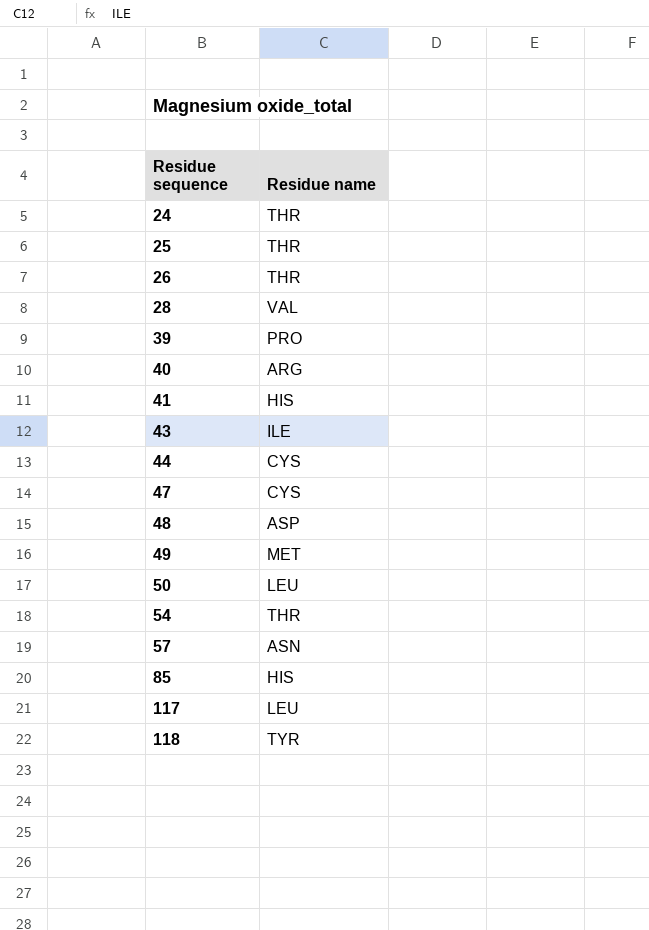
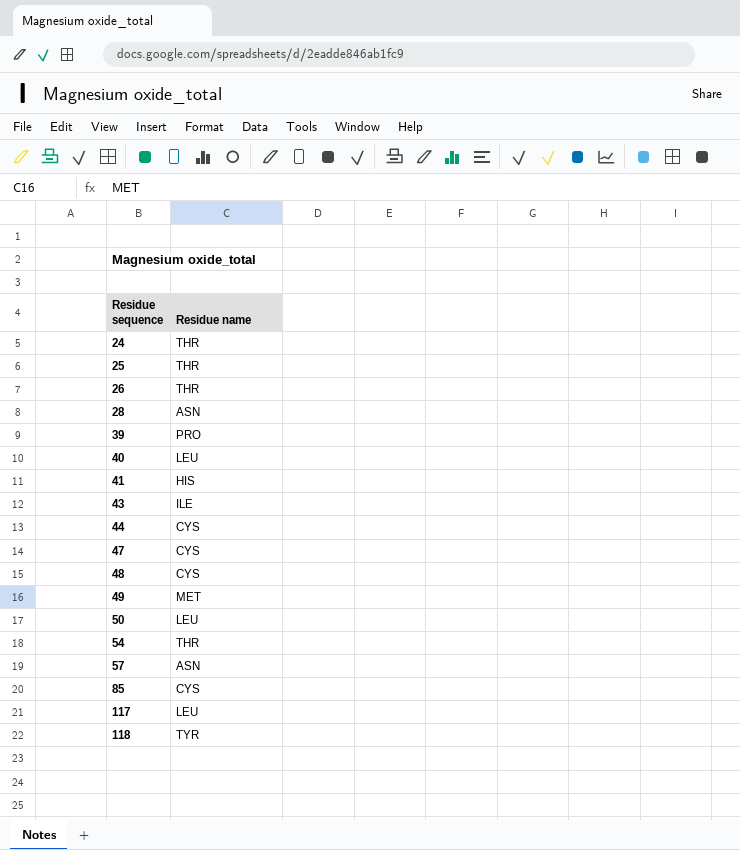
28 | Residue name: VAL -> ASN
40 | Residue name: ARG -> LEU
48 | Residue name: ASP -> CYS
85 | Residue name: HIS -> CYS

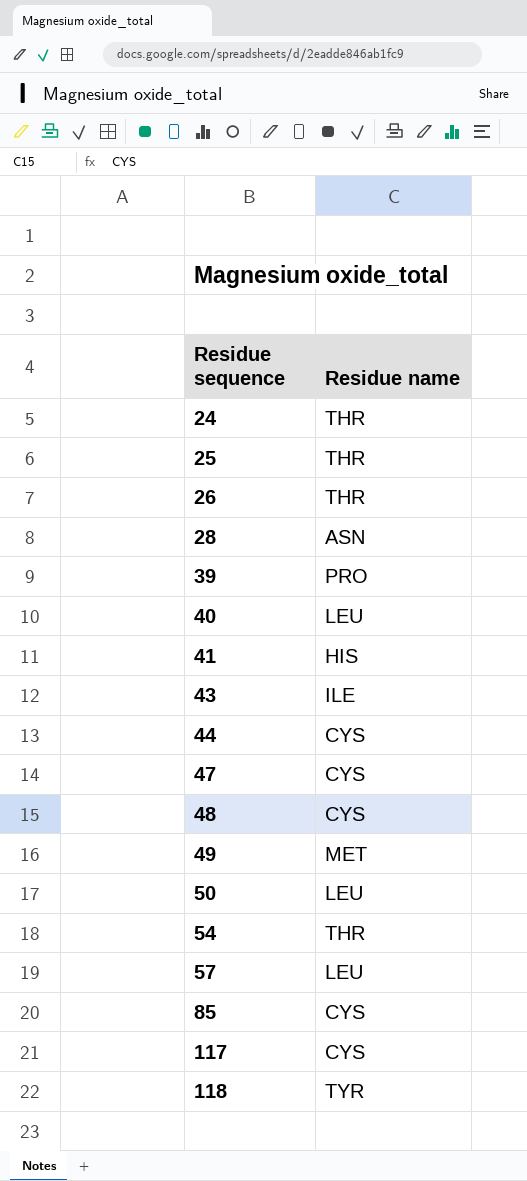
57 | Residue name: ASN -> LEU
117 | Residue name: LEU -> CYS

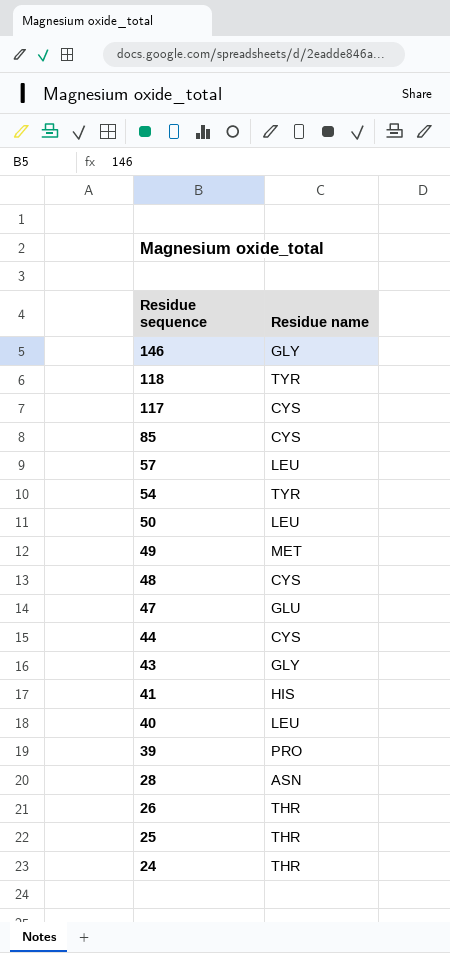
row order: Residue sequence ascending -> Residue sequence descending
row 146: none -> GLY
54 | Residue name: THR -> TYR
47 | Residue name: CYS -> GLU
43 | Residue name: ILE -> GLY

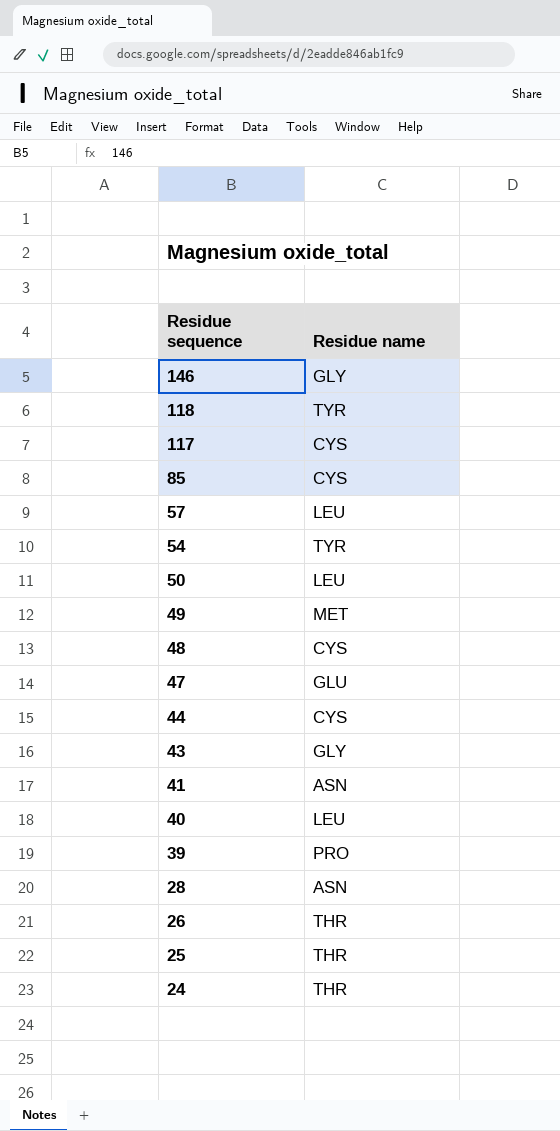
41 | Residue name: HIS -> ASN

